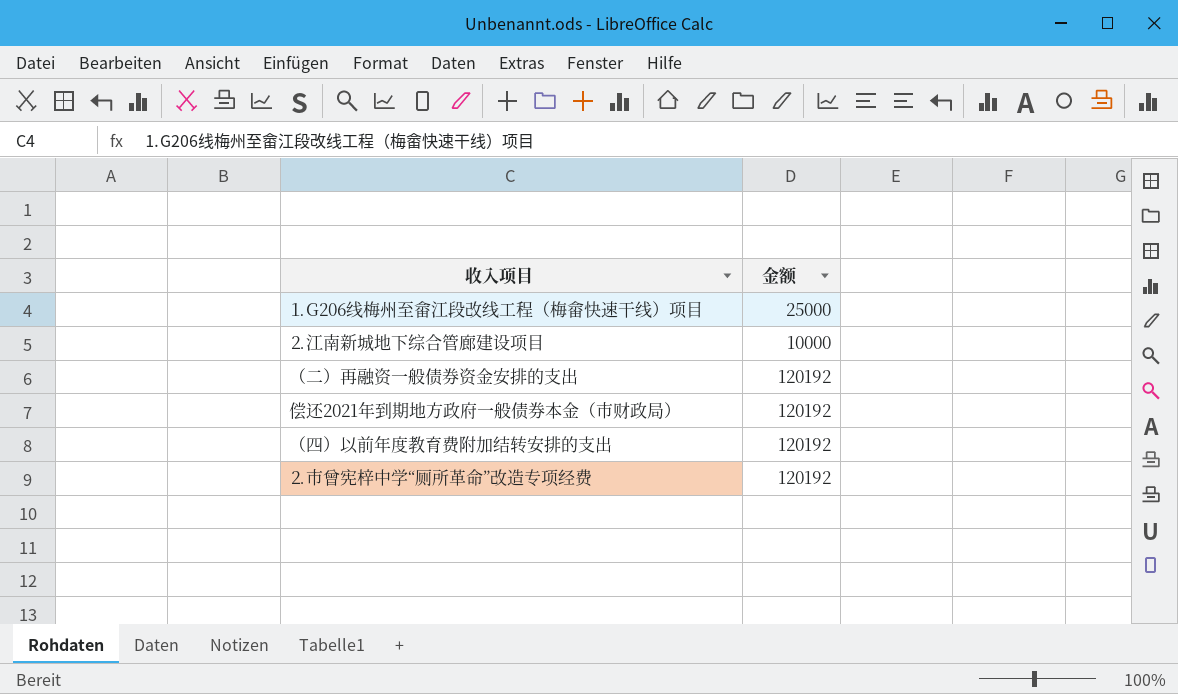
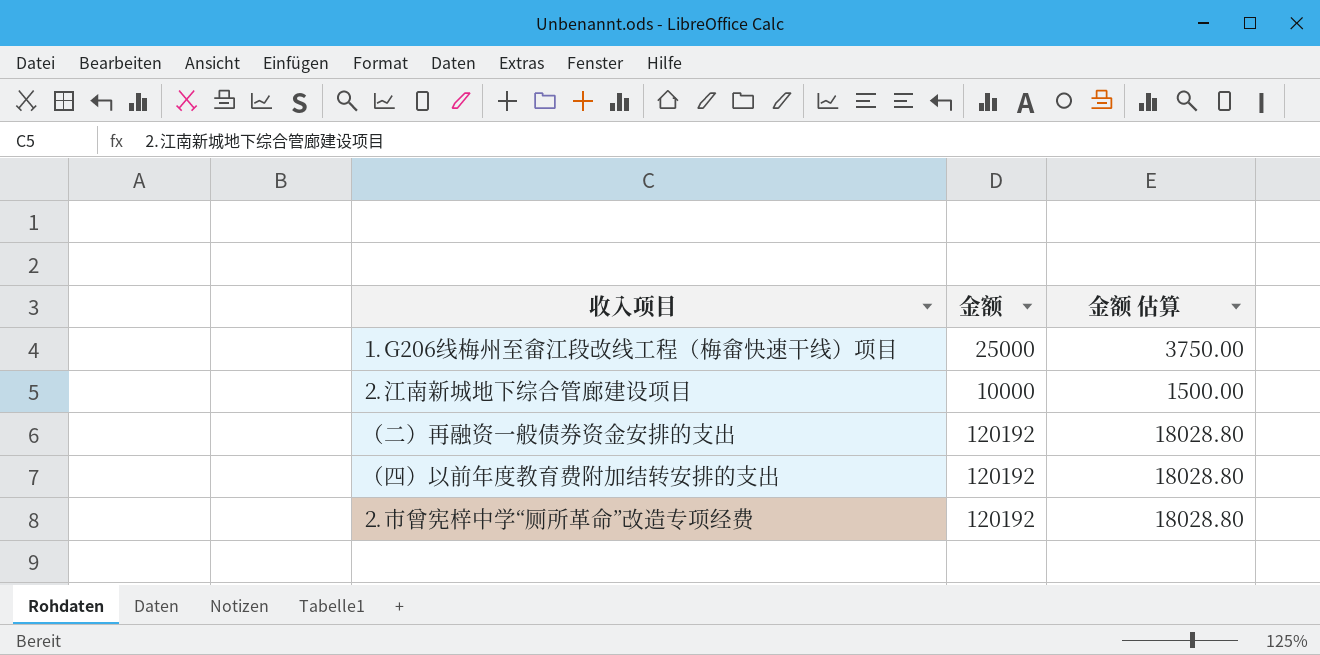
column 金额 估算 | formula: none -> [金额] * 0.15
row 偿还2021年到期地方政府一般债券本金（市财政局）: 120192 -> none

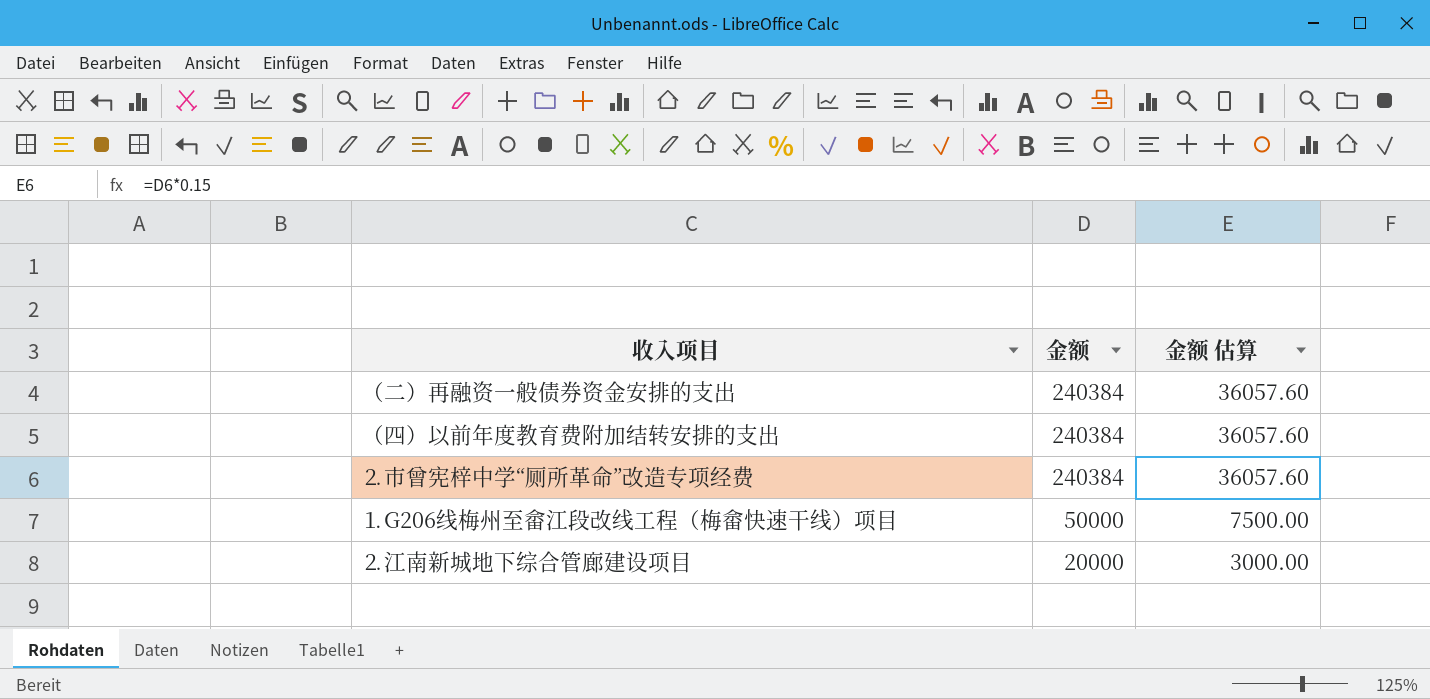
row order: none -> 金额 descending
（二）再融资一般债券资金安排的支出 | 金额: 120192 -> 240384
（二）再融资一般债券资金安排的支出 | 金额 估算: 18028.80 -> 36057.60
（四）以前年度教育费附加结转安排的支出 | 金额: 120192 -> 240384
（四）以前年度教育费附加结转安排的支出 | 金额 估算: 18028.80 -> 36057.60
⒉市曾宪梓中学“厕所革命”改造专项经费 | 金额: 120192 -> 240384
⒉市曾宪梓中学“厕所革命”改造专项经费 | 金额 估算: 18028.80 -> 36057.60
⒈G206线梅州至畲江段改线工程（梅畲快速干线）项目 | 金额: 25000 -> 50000
⒈G206线梅州至畲江段改线工程（梅畲快速干线）项目 | 金额 估算: 3750.00 -> 7500.00
⒉江南新城地下综合管廊建设项目 | 金额: 10000 -> 20000
⒉江南新城地下综合管廊建设项目 | 金额 估算: 1500.00 -> 3000.00

